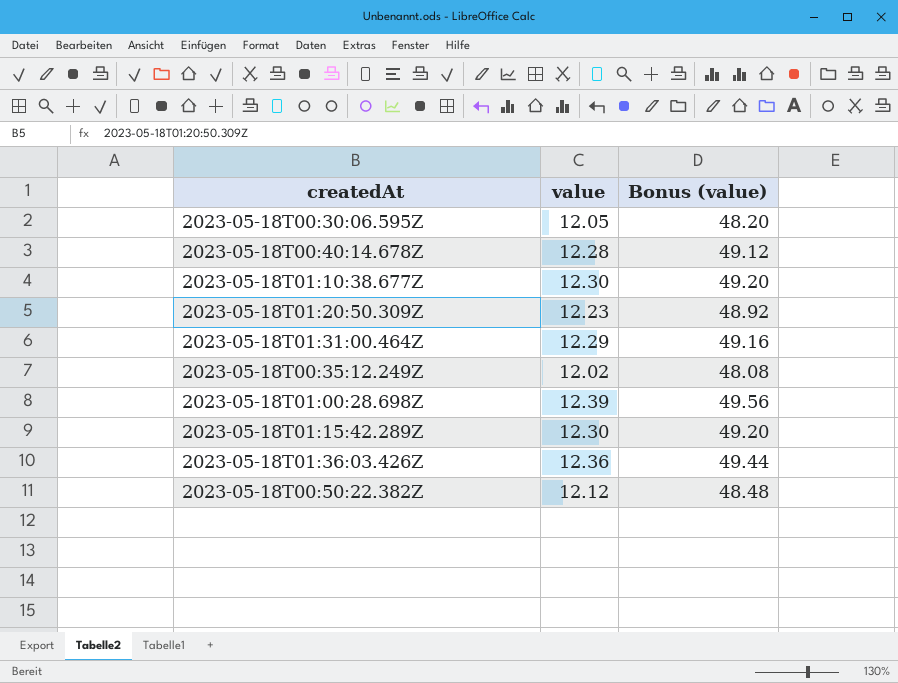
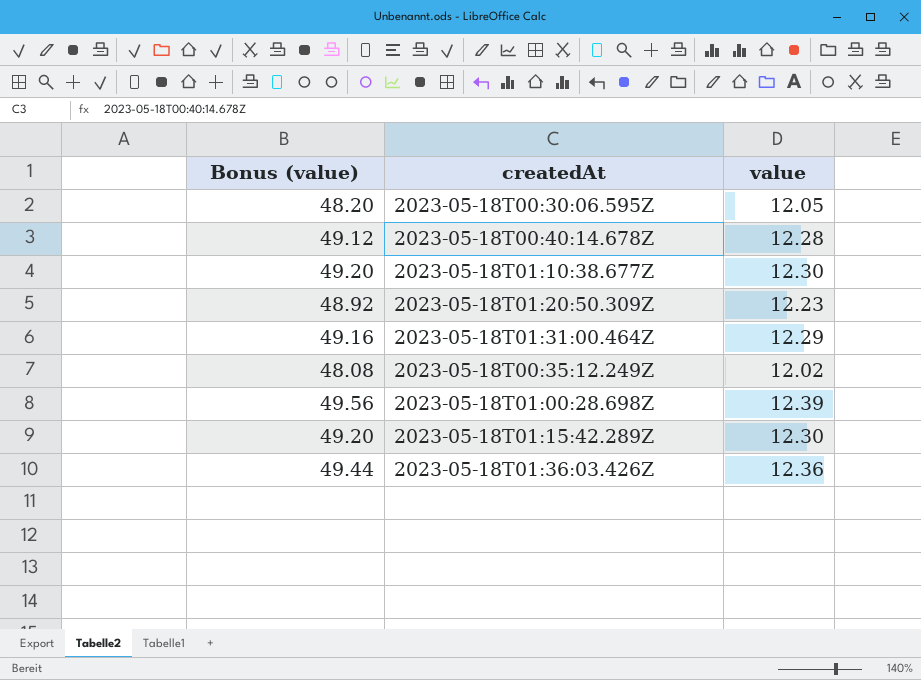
column Bonus (value) | position: 3 -> 1
row 2023-05-18T00:50:22.382Z: 12.12 | 48.48 -> none

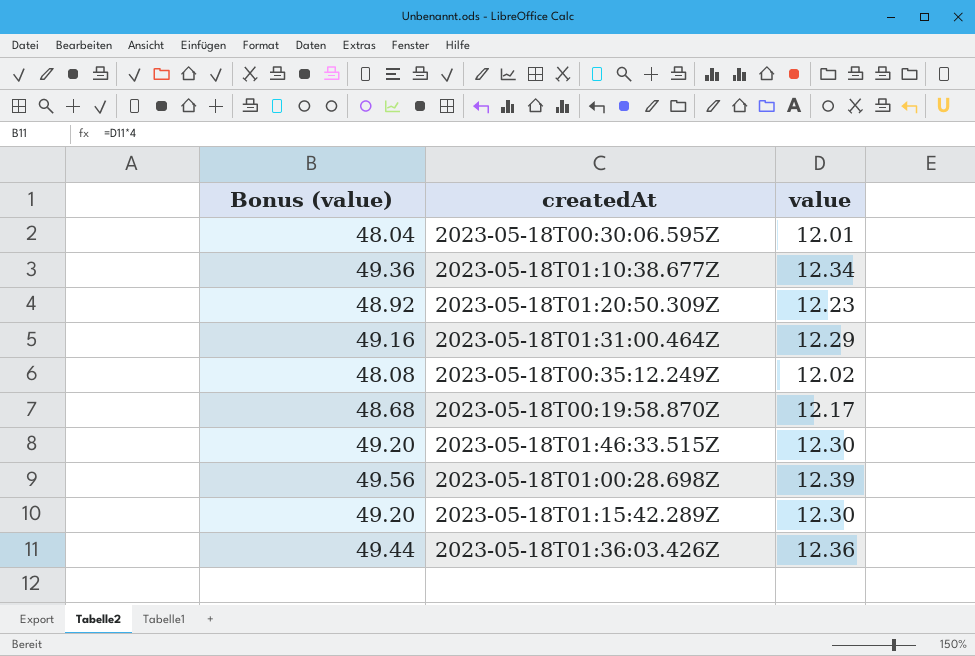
row 2023-05-18T00:40:14.678Z: 49.12 | 12.28 -> none
2023-05-18T00:30:06.595Z | Bonus (value): 48.20 -> 48.04
2023-05-18T00:30:06.595Z | value: 12.05 -> 12.01
2023-05-18T01:10:38.677Z | Bonus (value): 49.20 -> 49.36
2023-05-18T01:10:38.677Z | value: 12.30 -> 12.34
row 2023-05-18T00:19:58.870Z: none -> 48.68 | 12.17
row 2023-05-18T01:46:33.515Z: none -> 49.20 | 12.30

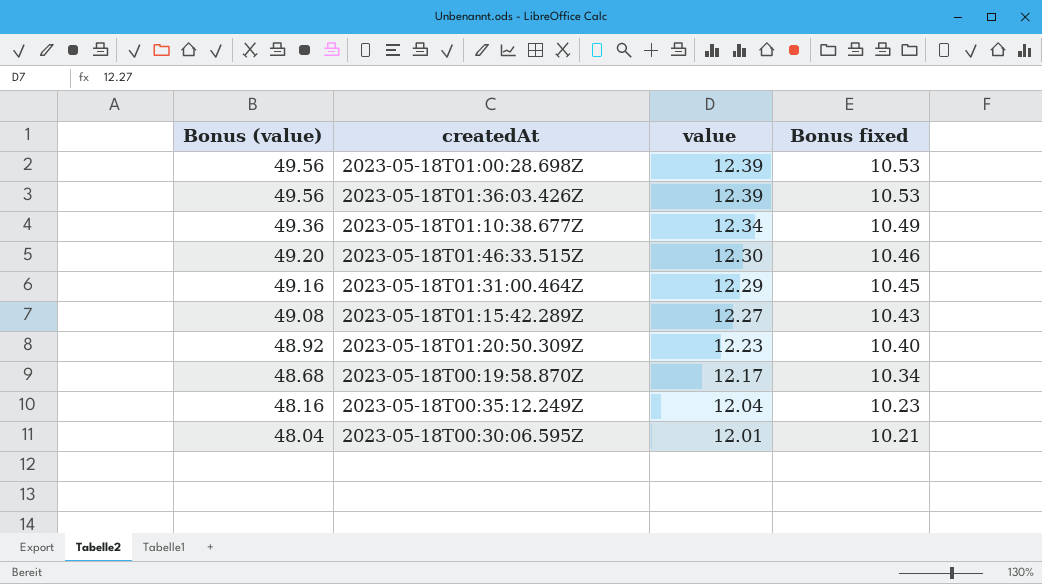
row order: none -> Bonus (value) descending
column Bonus fixed | formula: none -> [value] * 0.85
2023-05-18T01:36:03.426Z | Bonus (value): 49.44 -> 49.56
2023-05-18T01:36:03.426Z | value: 12.36 -> 12.39
2023-05-18T01:15:42.289Z | Bonus (value): 49.20 -> 49.08
2023-05-18T01:15:42.289Z | value: 12.30 -> 12.27
2023-05-18T00:35:12.249Z | Bonus (value): 48.08 -> 48.16
2023-05-18T00:35:12.249Z | value: 12.02 -> 12.04

